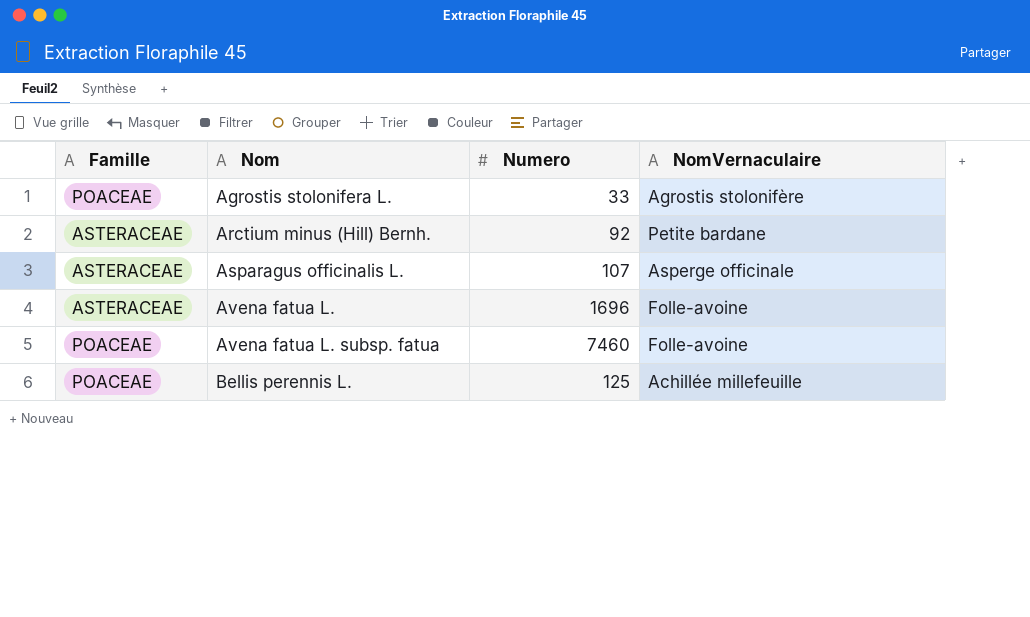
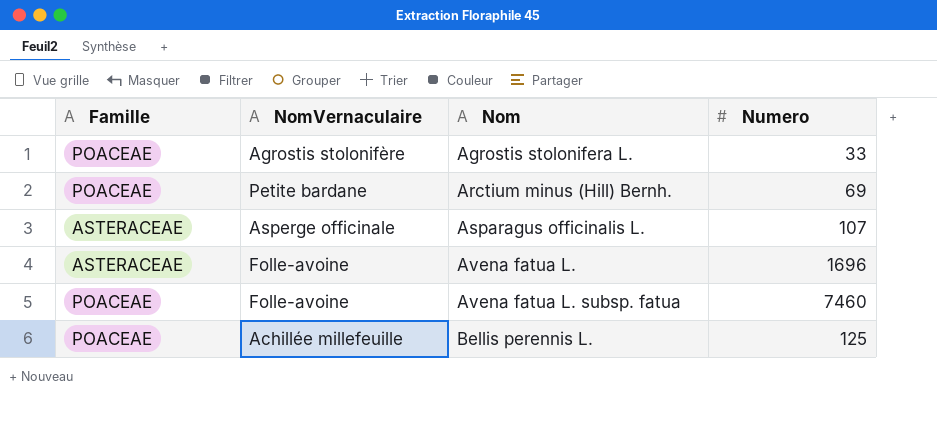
column NomVernaculaire | position: 4 -> 2
Arctium minus (Hill) Bernh. | Famille: ASTERACEAE -> POACEAE
Arctium minus (Hill) Bernh. | Numero: 92 -> 69

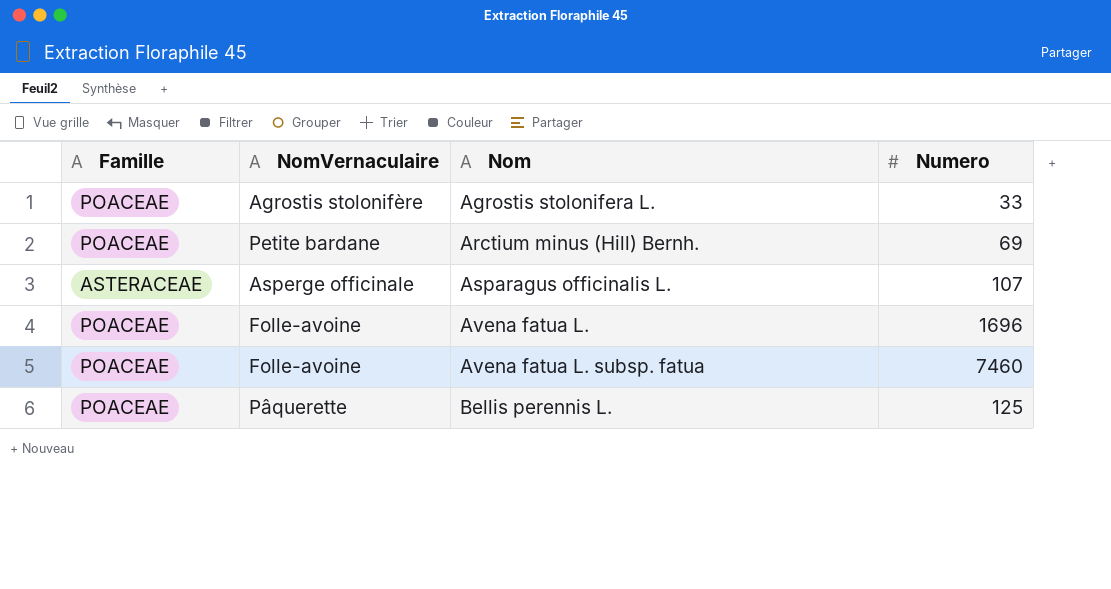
Avena fatua L. | Famille: ASTERACEAE -> POACEAE
Bellis perennis L. | NomVernaculaire: Achillée millefeuille -> Pâquerette

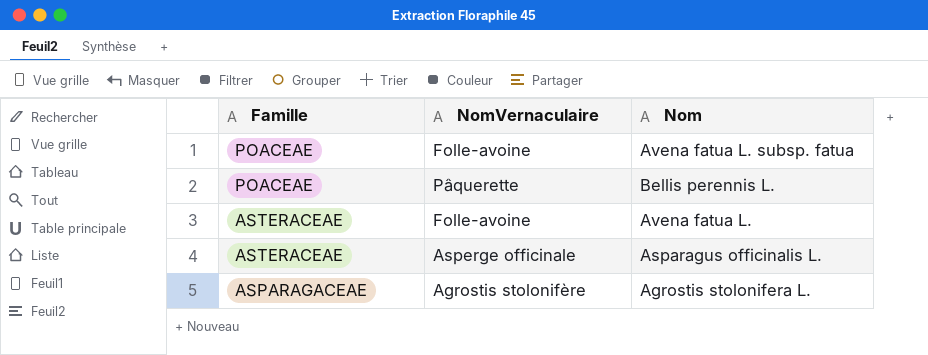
row order: Nom ascending -> Famille descending
column Numero | position: 4 -> none
row Arctium minus (Hill) Bernh.: POACEAE | Petite bardane | 69 -> none
Avena fatua L. | Famille: POACEAE -> ASTERACEAE
Agrostis stolonifera L. | Famille: POACEAE -> ASPARAGACEAE

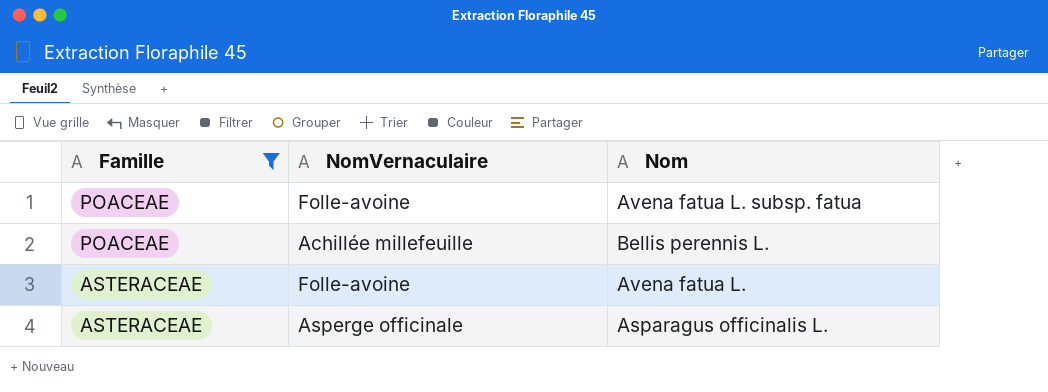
filter: none -> Famille != ASPARAGACEAE
Bellis perennis L. | NomVernaculaire: Pâquerette -> Achillée millefeuille

